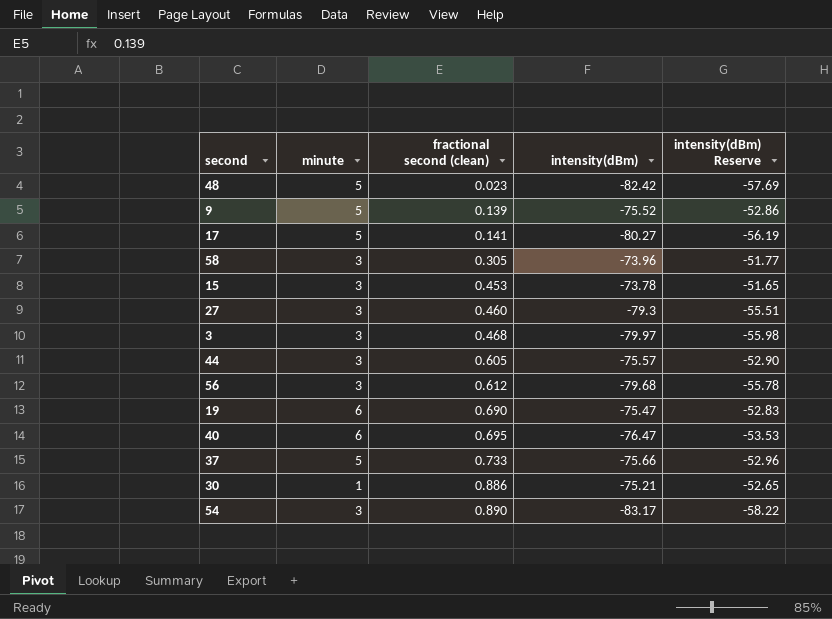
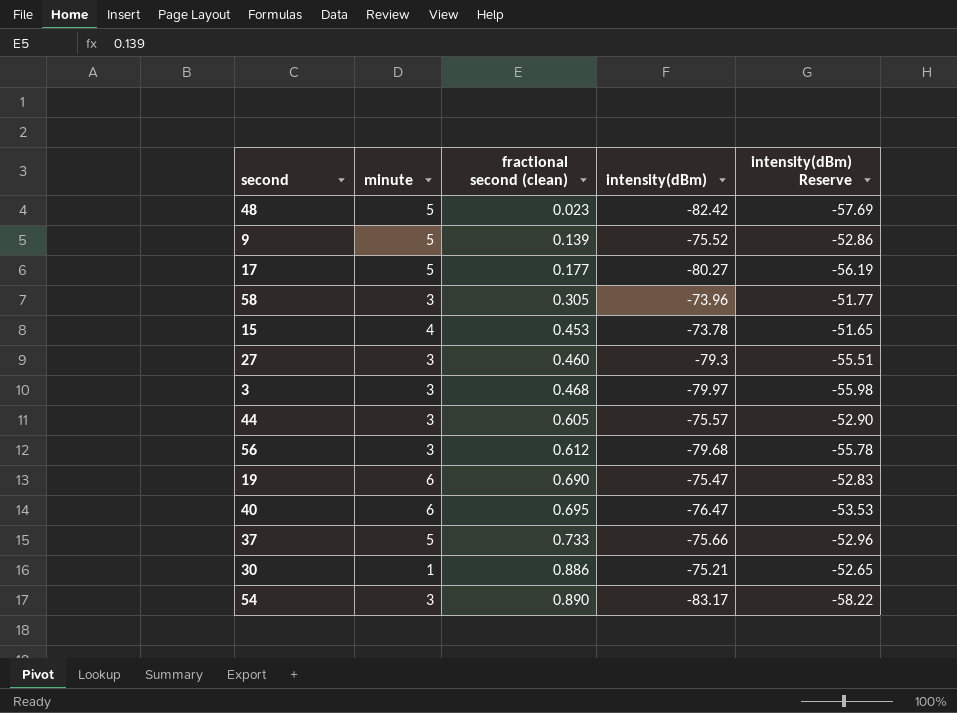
17 | fractional second (clean): 0.141 -> 0.177
15 | minute: 3 -> 4

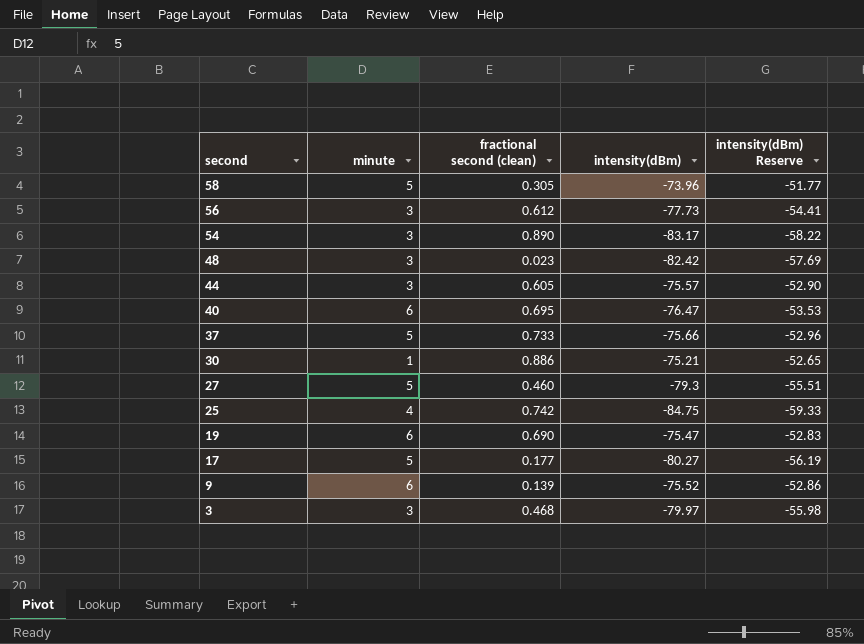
row order: fractional second (clean) ascending -> second descending
row 15: 4 | 0.453 | -73.78 | -51.65 -> none
58 | minute: 3 -> 5
56 | intensity(dBm): -79.68 -> -77.73
56 | intensity(dBm) Reserve: -55.78 -> -54.41
48 | minute: 5 -> 3
27 | minute: 3 -> 5
row 25: none -> 4 | 0.742 | -84.75 | -59.33
9 | minute: 5 -> 6

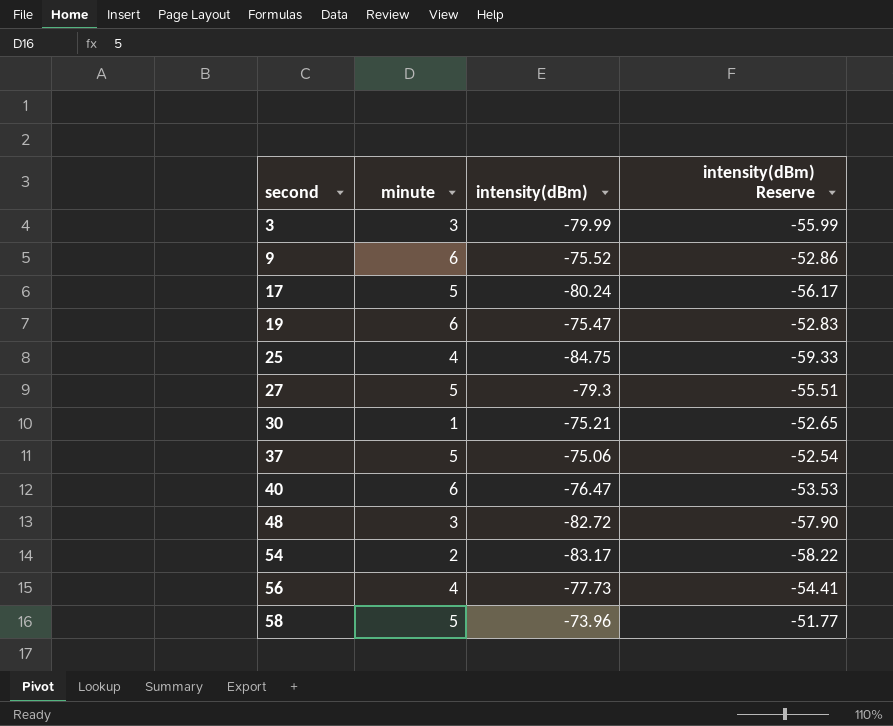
row order: second descending -> second ascending
column fractional second (clean) | position: 3 -> none
row 44: 3 | 0.605 | -75.57 | -52.90 -> none
3 | intensity(dBm): -79.97 -> -79.99
3 | intensity(dBm) Reserve: -55.98 -> -55.99
17 | intensity(dBm): -80.27 -> -80.24
17 | intensity(dBm) Reserve: -56.19 -> -56.17
37 | intensity(dBm): -75.66 -> -75.06
37 | intensity(dBm) Reserve: -52.96 -> -52.54
48 | intensity(dBm): -82.42 -> -82.72
48 | intensity(dBm) Reserve: -57.69 -> -57.90
54 | minute: 3 -> 2
56 | minute: 3 -> 4

